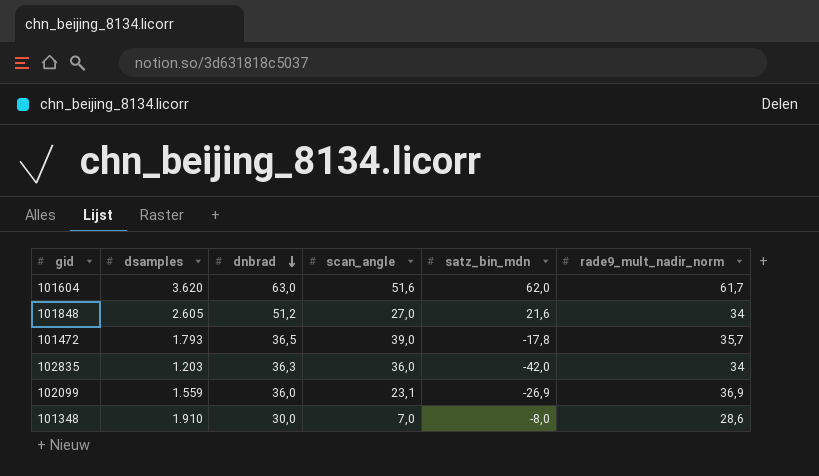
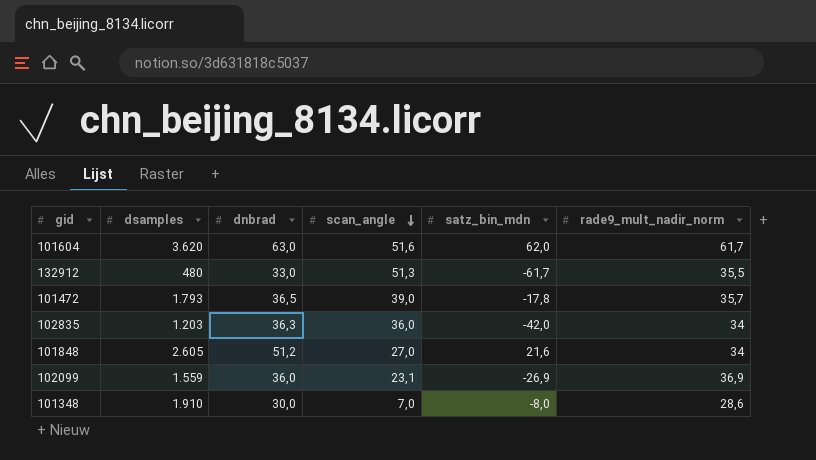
row order: dnbrad descending -> scan_angle descending
row 132912: none -> 480 | 33,0 | 51,3 | -61,7 | 35,5

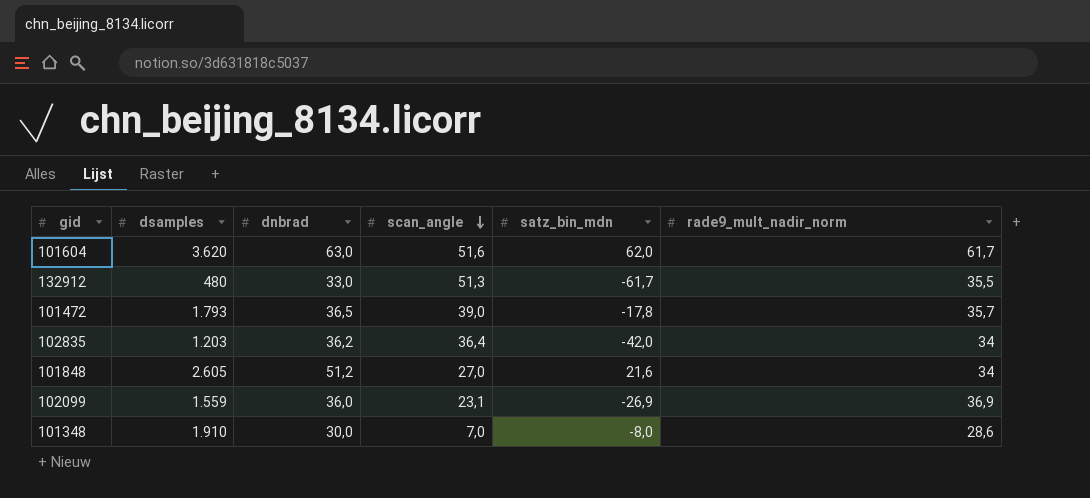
102835 | dnbrad: 36,3 -> 36,2
102835 | scan_angle: 36,0 -> 36,4

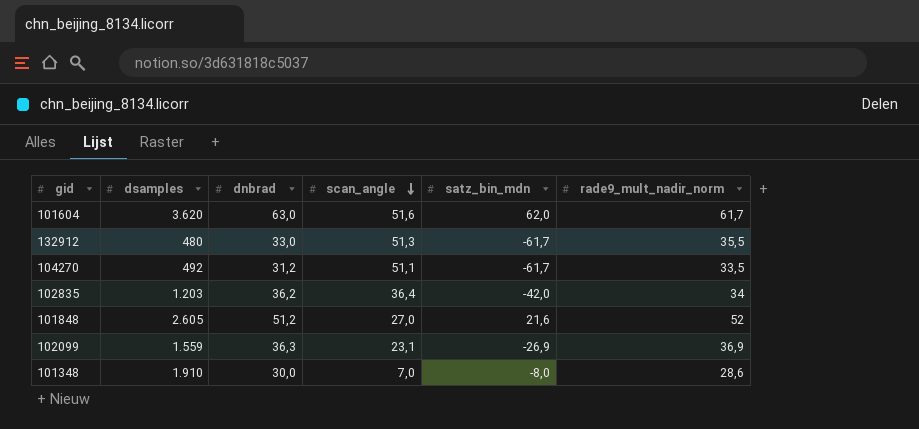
row 101472: 1.793 | 36,5 | 39,0 | -17,8 | 35,7 -> none
row 104270: none -> 492 | 31,2 | 51,1 | -61,7 | 33,5
101848 | rade9_mult_nadir_norm: 34 -> 52
102099 | dnbrad: 36,0 -> 36,3

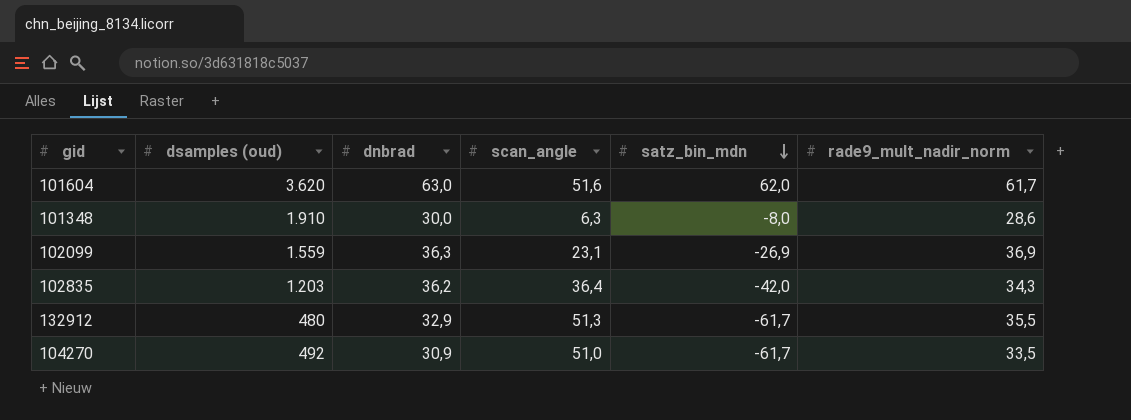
row order: scan_angle descending -> satz_bin_mdn descending
column name: dsamples -> dsamples (oud)
row 101848: 2.605 | 51,2 | 27,0 | 21,6 | 52 -> none
101348 | scan_angle: 7,0 -> 6,3
102835 | rade9_mult_nadir_norm: 34 -> 34,3
132912 | dnbrad: 33,0 -> 32,9
104270 | dnbrad: 31,2 -> 30,9
104270 | scan_angle: 51,1 -> 51,0

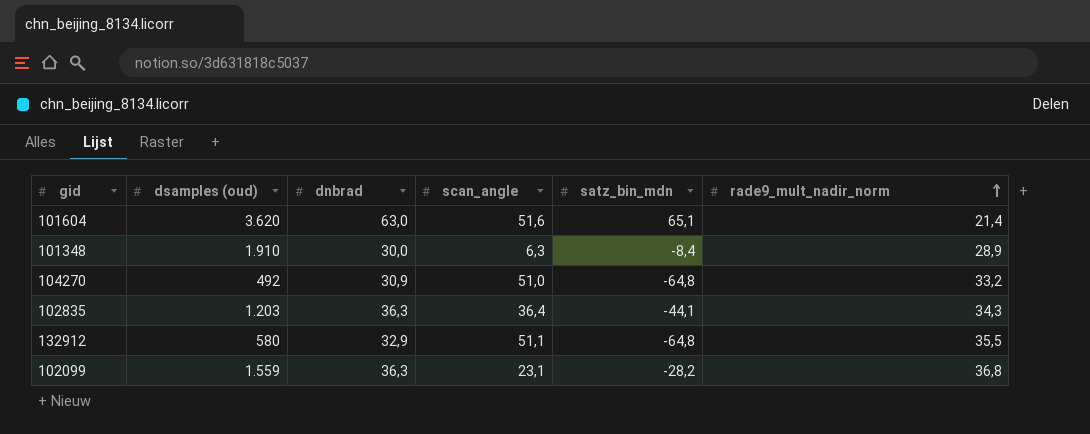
row order: satz_bin_mdn descending -> rade9_mult_nadir_norm ascending
101604 | satz_bin_mdn: 62,0 -> 65,1
101604 | rade9_mult_nadir_norm: 61,7 -> 21,4
101348 | satz_bin_mdn: -8,0 -> -8,4
101348 | rade9_mult_nadir_norm: 28,6 -> 28,9
104270 | satz_bin_mdn: -61,7 -> -64,8
104270 | rade9_mult_nadir_norm: 33,5 -> 33,2
102835 | dnbrad: 36,2 -> 36,3
102835 | satz_bin_mdn: -42,0 -> -44,1
132912 | dsamples (oud): 480 -> 580
132912 | scan_angle: 51,3 -> 51,1
132912 | satz_bin_mdn: -61,7 -> -64,8
102099 | satz_bin_mdn: -26,9 -> -28,2
102099 | rade9_mult_nadir_norm: 36,9 -> 36,8

